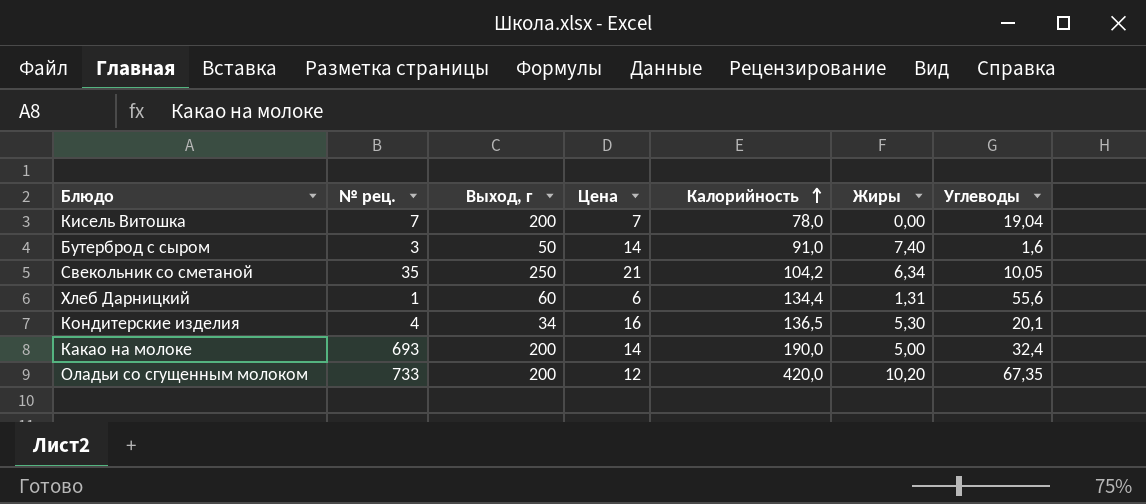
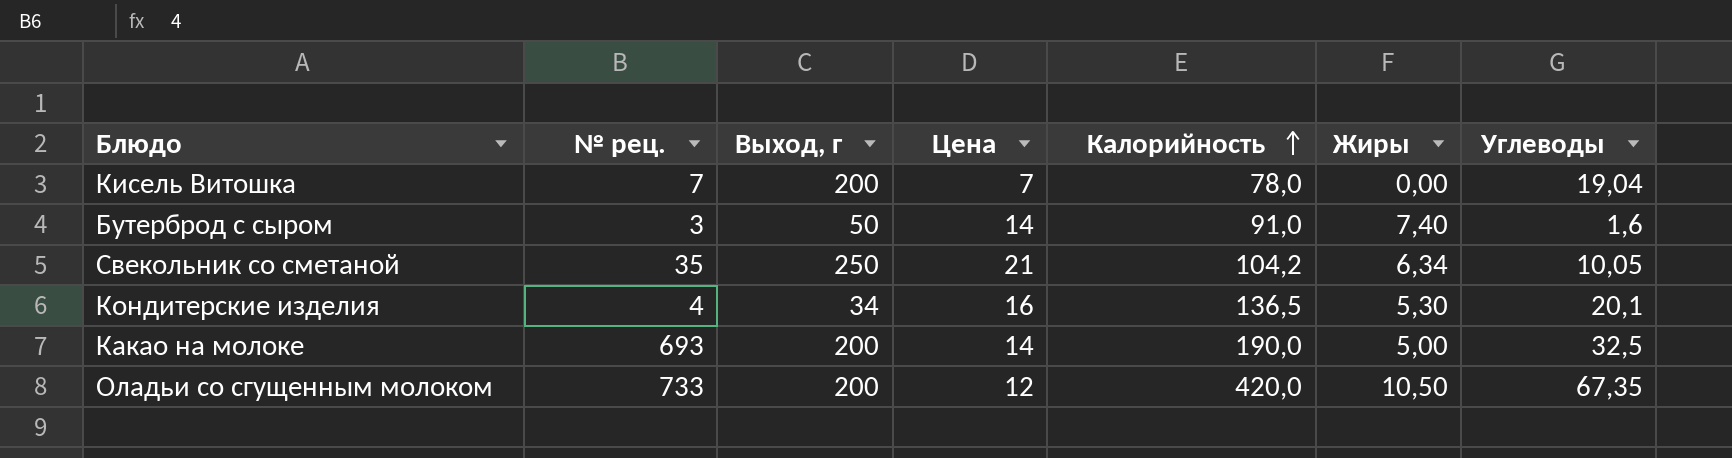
row Хлеб Дарницкий: 1 | 60 | 6 | 134,4 | 1,31 | 55,6 -> none
Какао на молоке | Углеводы: 32,4 -> 32,5
Оладьи со сгущенным молоком | Жиры: 10,20 -> 10,50

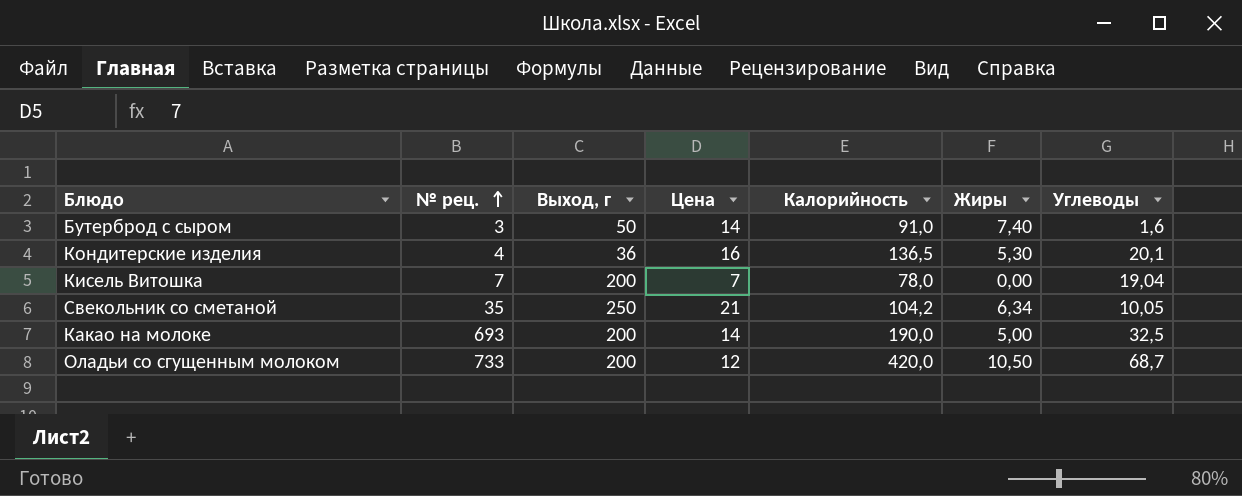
row order: Калорийность ascending -> № рец. ascending
Кондитерские изделия | Выход, г: 34 -> 36
Оладьи со сгущенным молоком | Углеводы: 67,35 -> 68,7

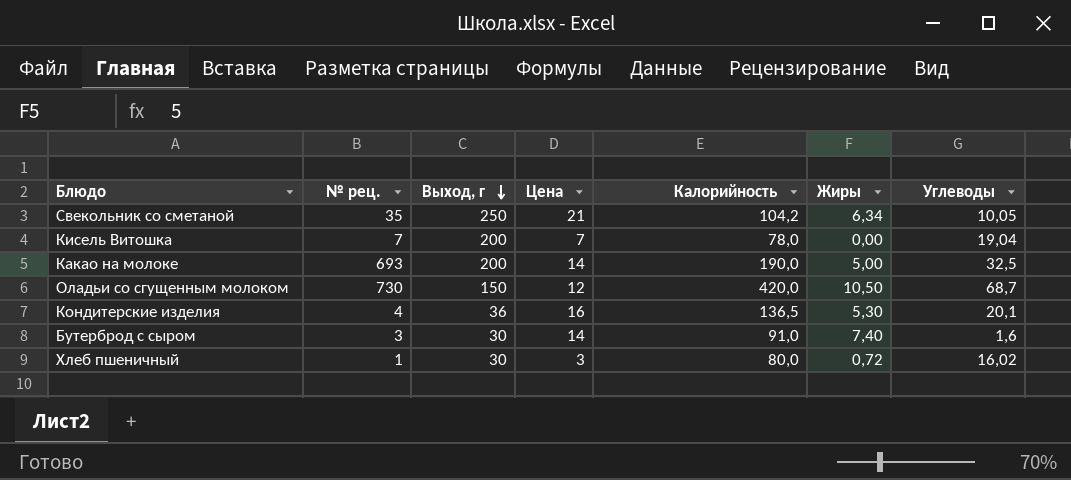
row order: № рец. ascending -> Выход, г descending
Оладьи со сгущенным молоком | № рец.: 733 -> 730
Оладьи со сгущенным молоком | Выход, г: 200 -> 150
Бутерброд с сыром | Выход, г: 50 -> 30
row Хлеб пшеничный: none -> 1 | 30 | 3 | 80,0 | 0,72 | 16,02

